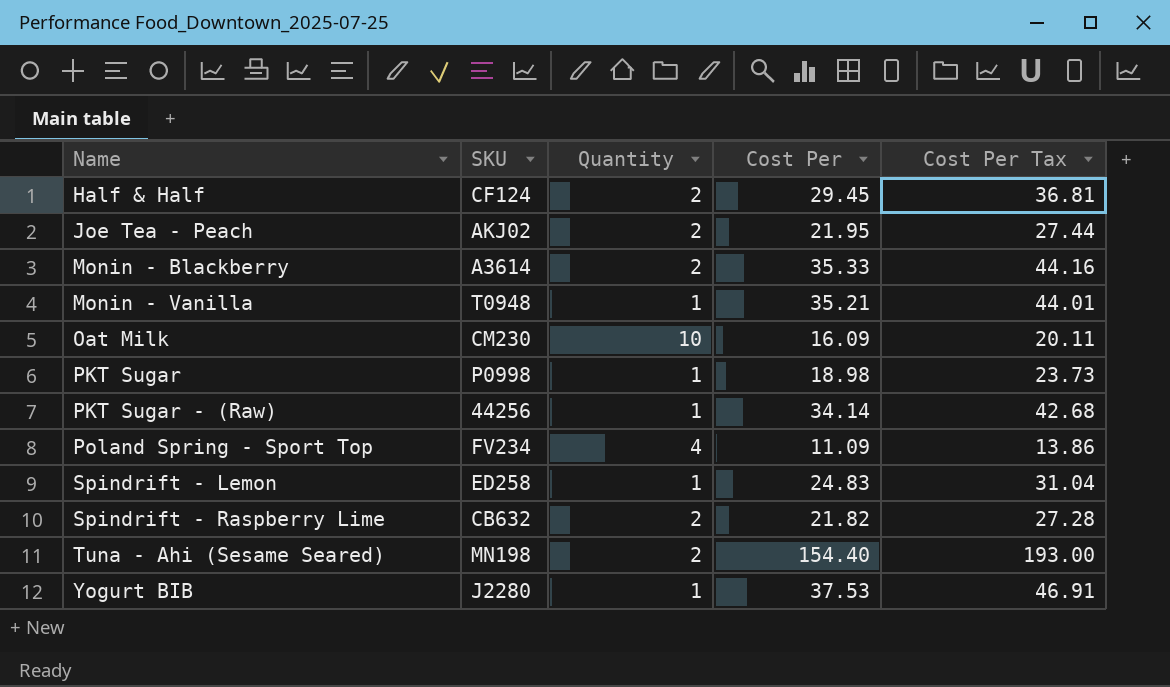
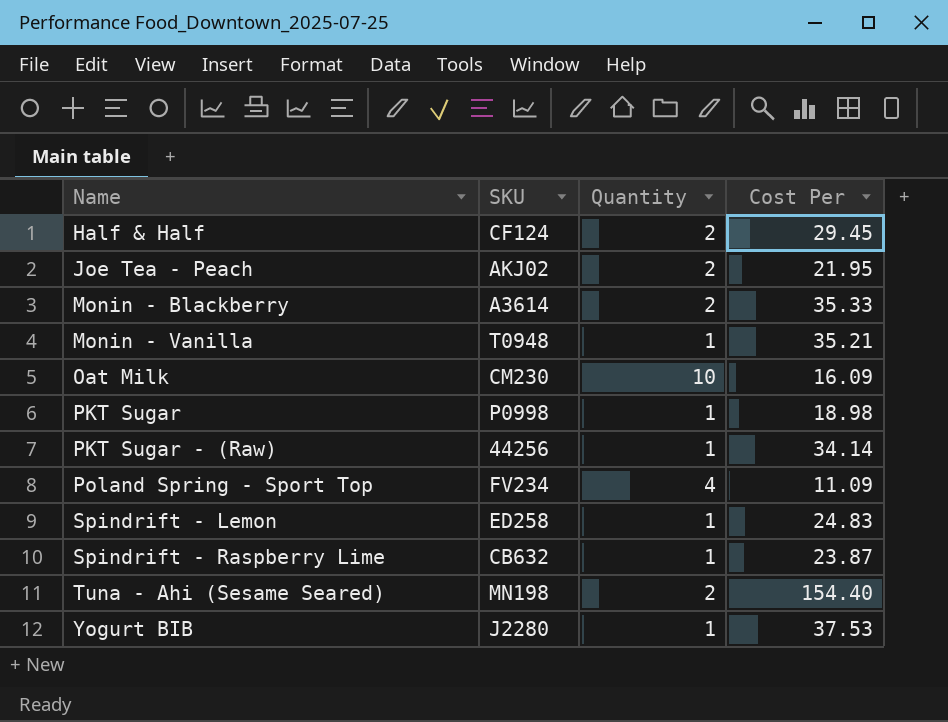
column Cost Per Tax | formula: [Cost Per] * 1.25 -> none
Spindrift - Raspberry Lime | Quantity: 2 -> 1
Spindrift - Raspberry Lime | Cost Per: 21.82 -> 23.87

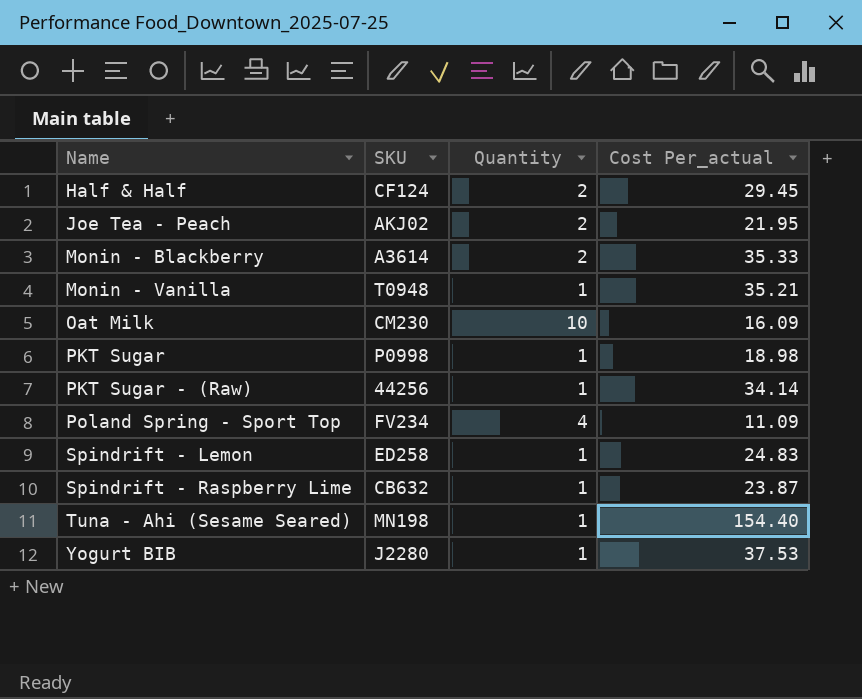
column name: Cost Per -> Cost Per_actual
Tuna - Ahi (Sesame Seared) | Quantity: 2 -> 1

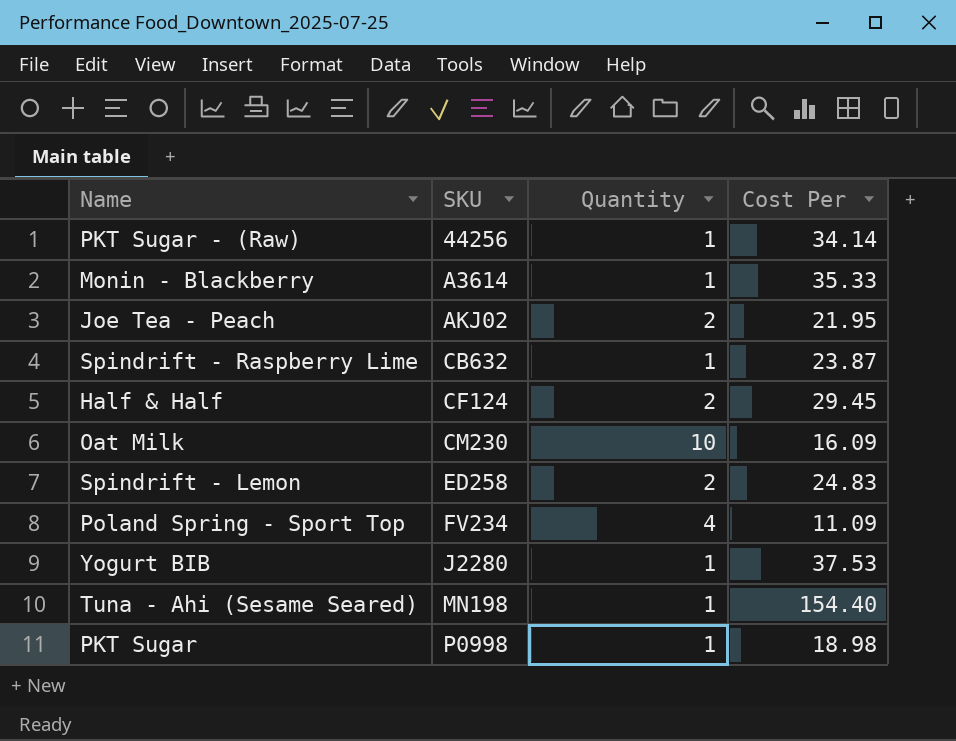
row order: Name ascending -> SKU ascending
column name: Cost Per_actual -> Cost Per
row Monin - Vanilla: T0948 | 1 | 35.21 -> none
Monin - Blackberry | Quantity: 2 -> 1
Spindrift - Lemon | Quantity: 1 -> 2

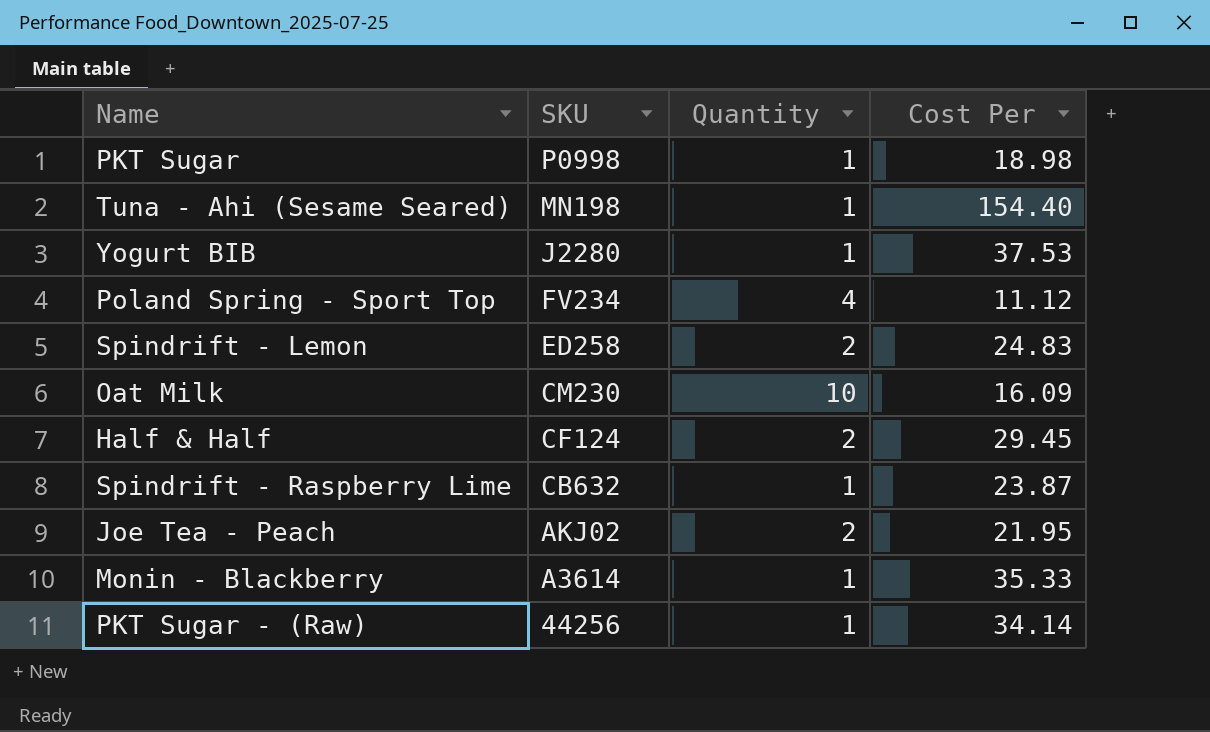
row order: SKU ascending -> SKU descending
Poland Spring - Sport Top | Cost Per: 11.09 -> 11.12

